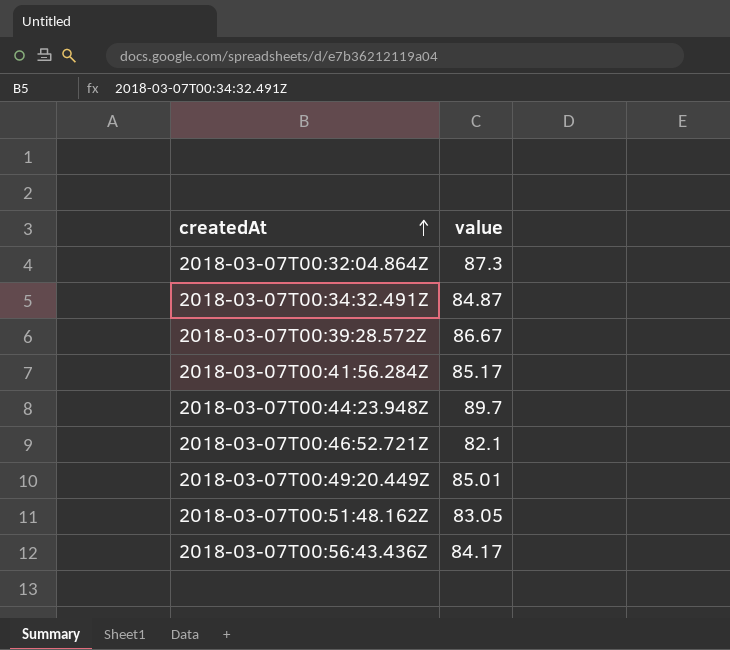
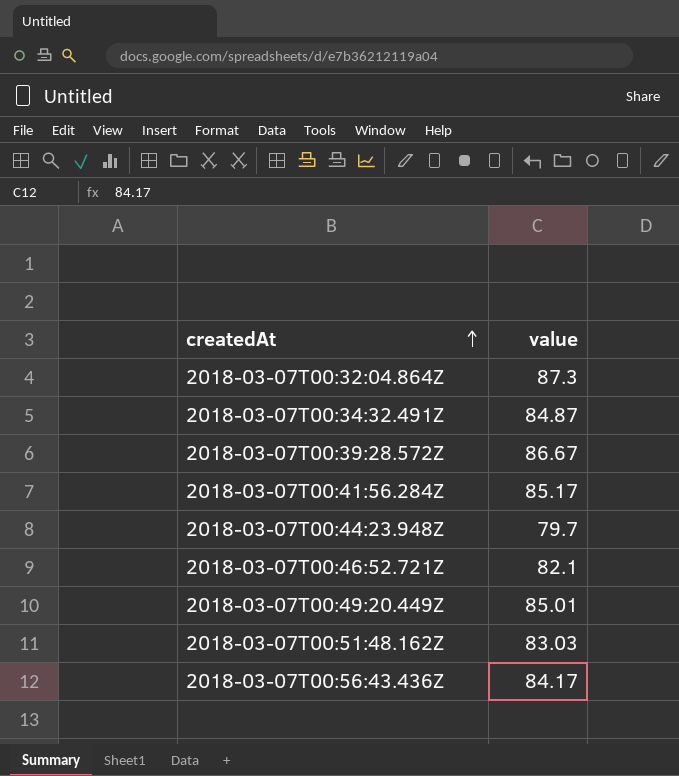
2018-03-07T00:44:23.948Z | value: 89.7 -> 79.7
2018-03-07T00:51:48.162Z | value: 83.05 -> 83.03

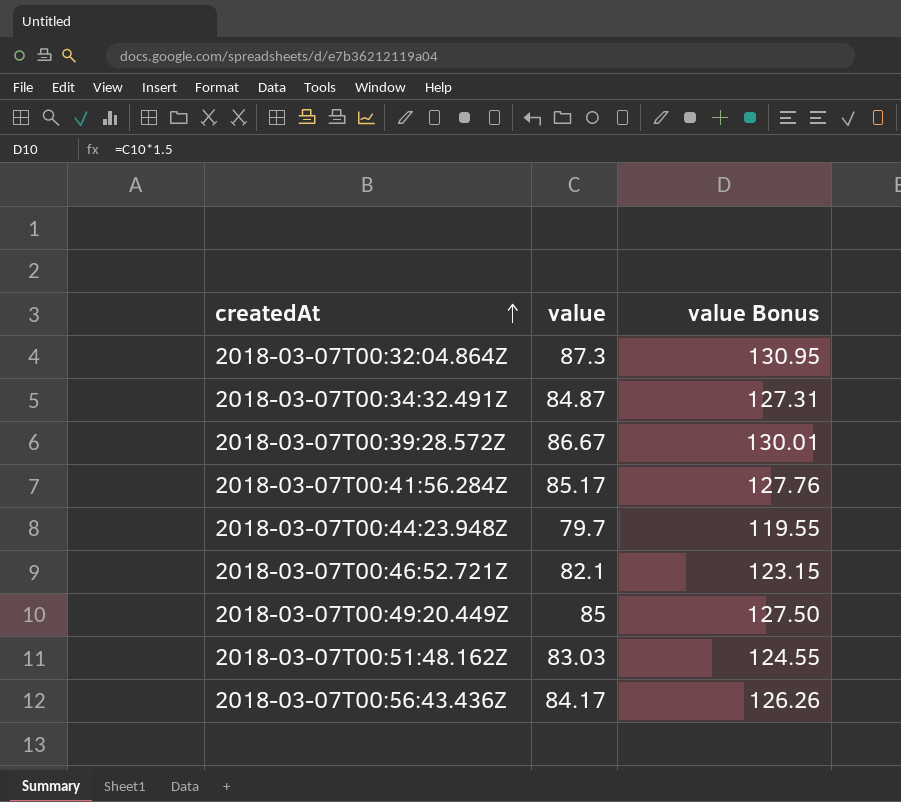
column value Bonus | formula: none -> [value] * 1.5
2018-03-07T00:49:20.449Z | value: 85.01 -> 85

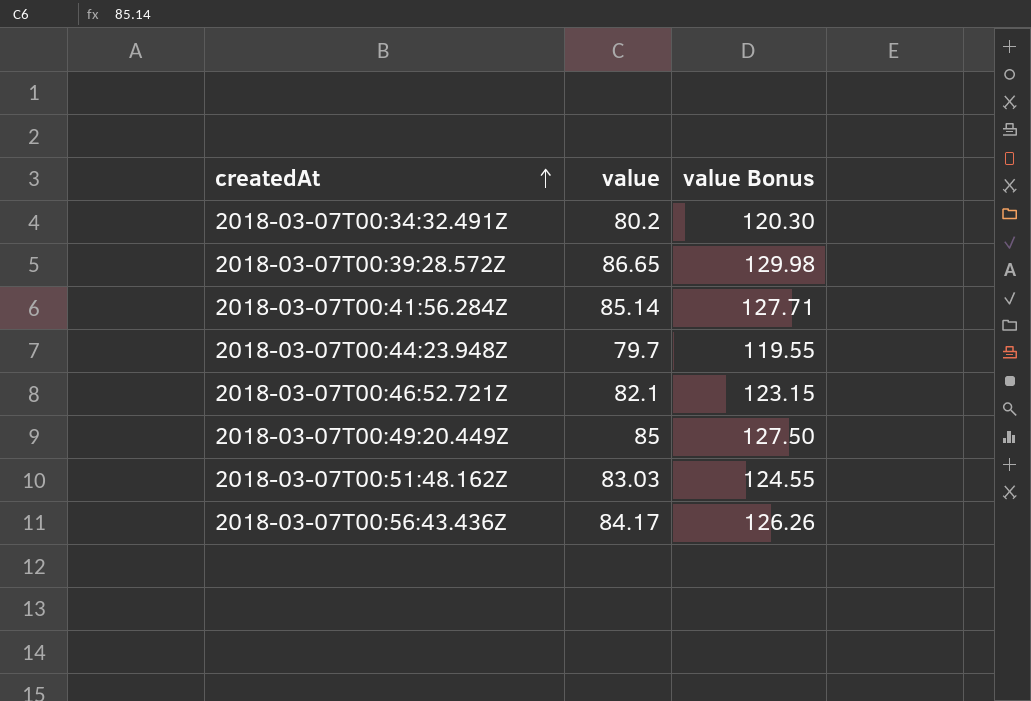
row 2018-03-07T00:32:04.864Z: 87.3 | 130.95 -> none
2018-03-07T00:34:32.491Z | value: 84.87 -> 80.2
2018-03-07T00:34:32.491Z | value Bonus: 127.31 -> 120.30
2018-03-07T00:39:28.572Z | value: 86.67 -> 86.65
2018-03-07T00:39:28.572Z | value Bonus: 130.01 -> 129.98
2018-03-07T00:41:56.284Z | value: 85.17 -> 85.14
2018-03-07T00:41:56.284Z | value Bonus: 127.76 -> 127.71

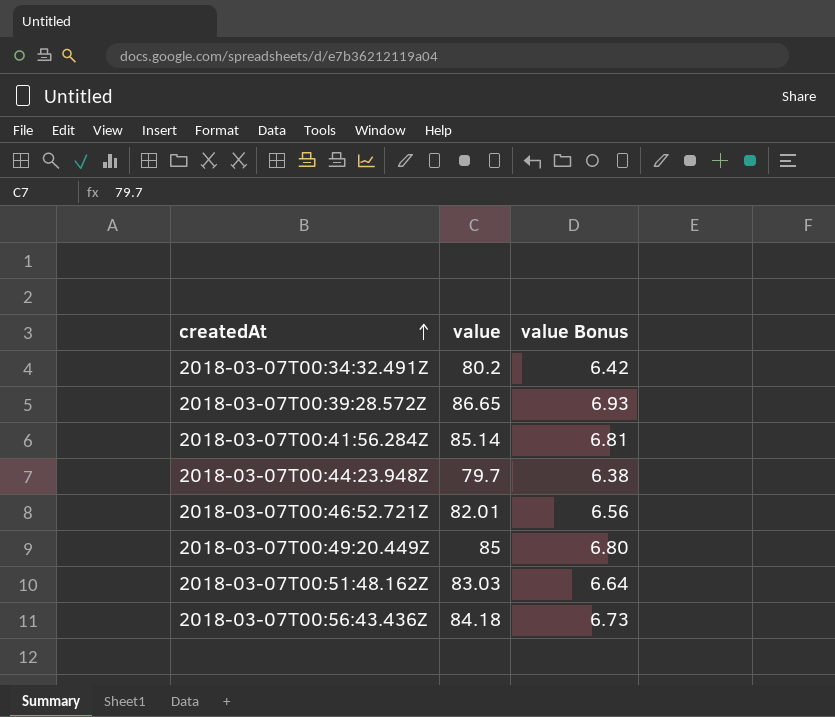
column value Bonus | formula: [value] * 1.5 -> [value] * 0.08
2018-03-07T00:46:52.721Z | value: 82.1 -> 82.01
2018-03-07T00:56:43.436Z | value: 84.17 -> 84.18

